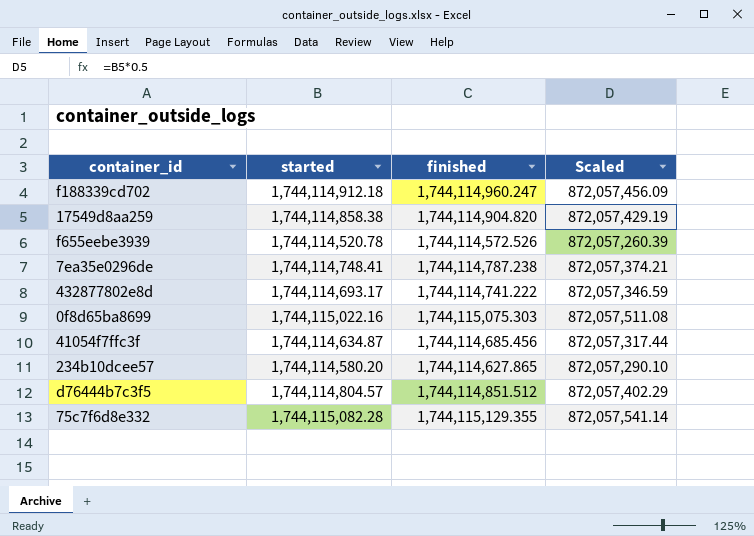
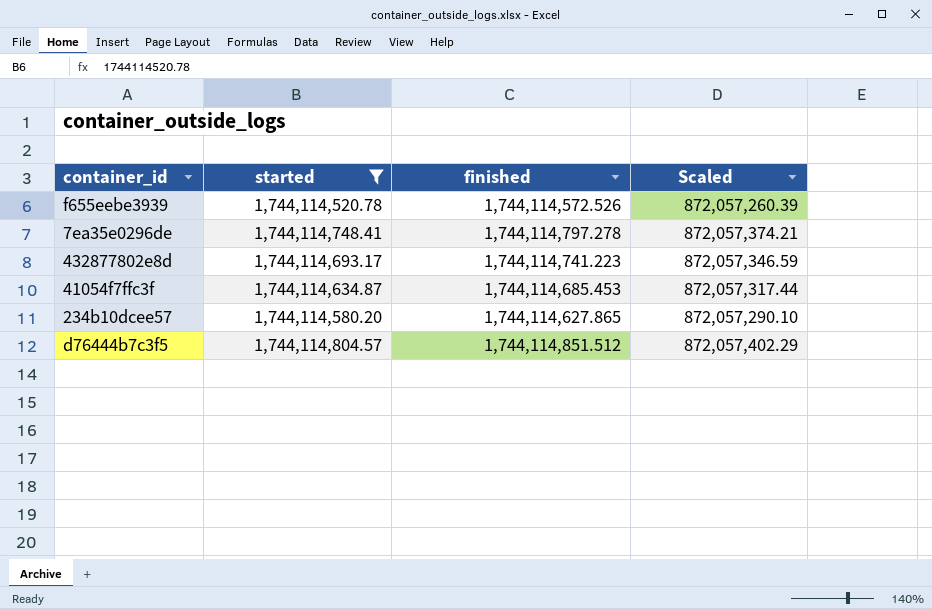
filter: none -> started <= 1,744,114,804.57
7ea35e0296de | finished: 1,744,114,787.238 -> 1,744,114,797.278
432877802e8d | finished: 1,744,114,741.222 -> 1,744,114,741.223
41054f7ffc3f | finished: 1,744,114,685.456 -> 1,744,114,685.453

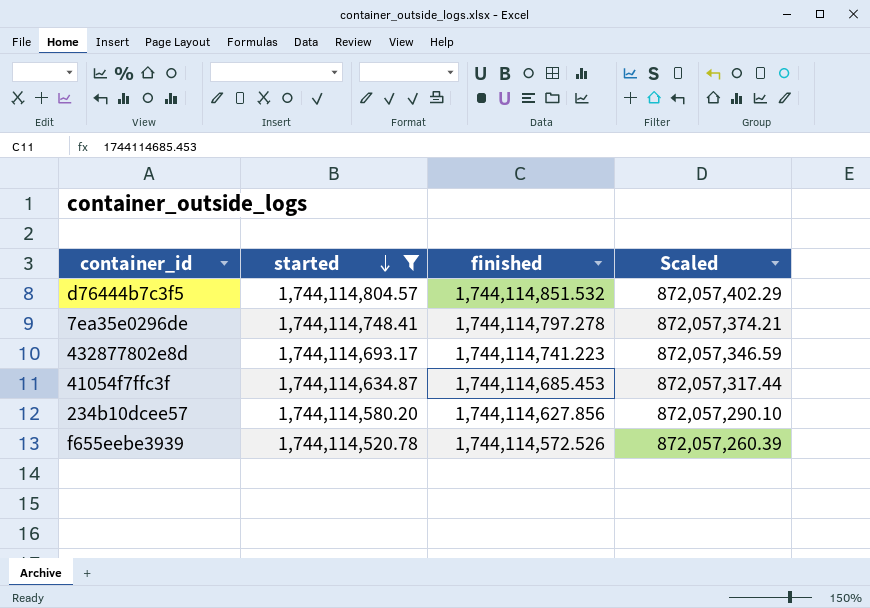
row order: none -> started descending
d76444b7c3f5 | finished: 1,744,114,851.512 -> 1,744,114,851.532
234b10dcee57 | finished: 1,744,114,627.865 -> 1,744,114,627.856

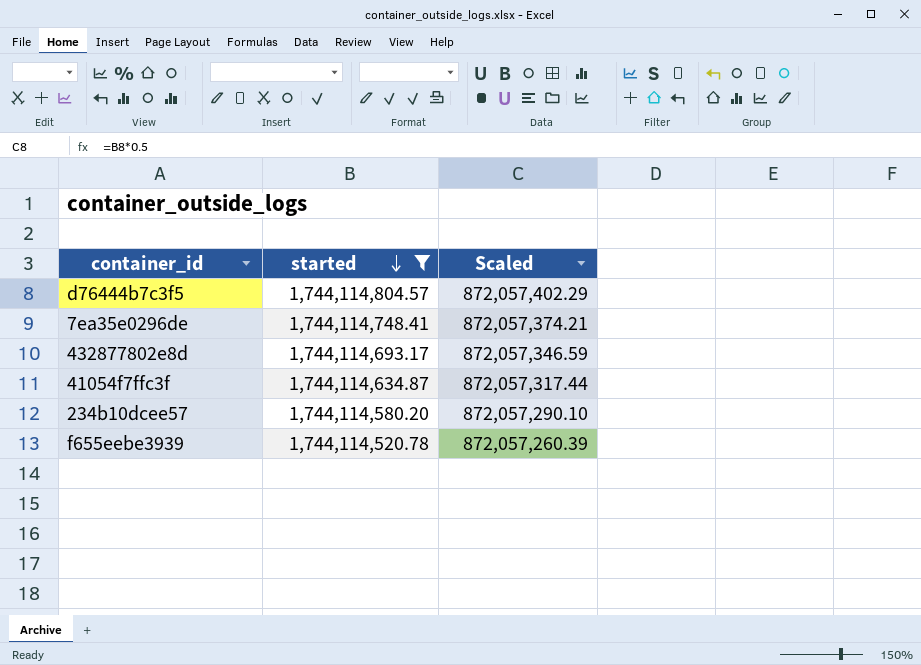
column finished | position: 3 -> none

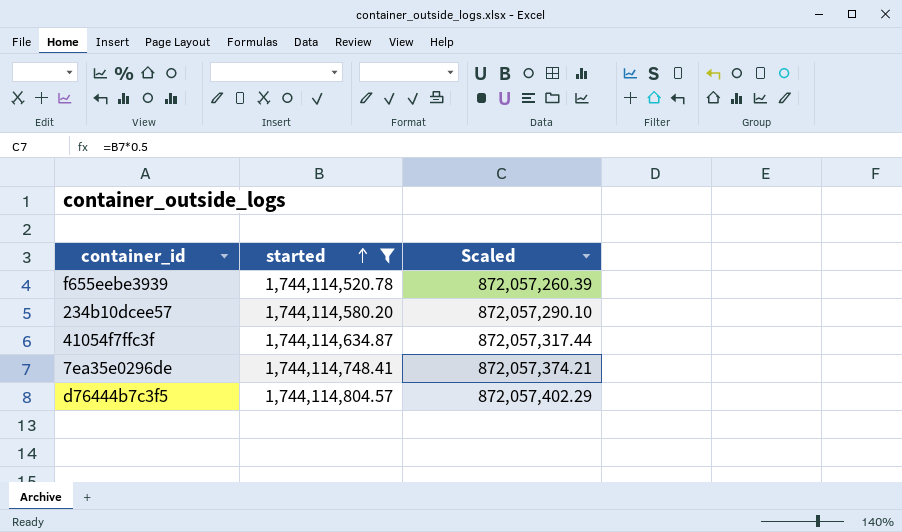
row order: started descending -> started ascending
row 432877802e8d: 1,744,114,693.17 | 872,057,346.59 -> none

